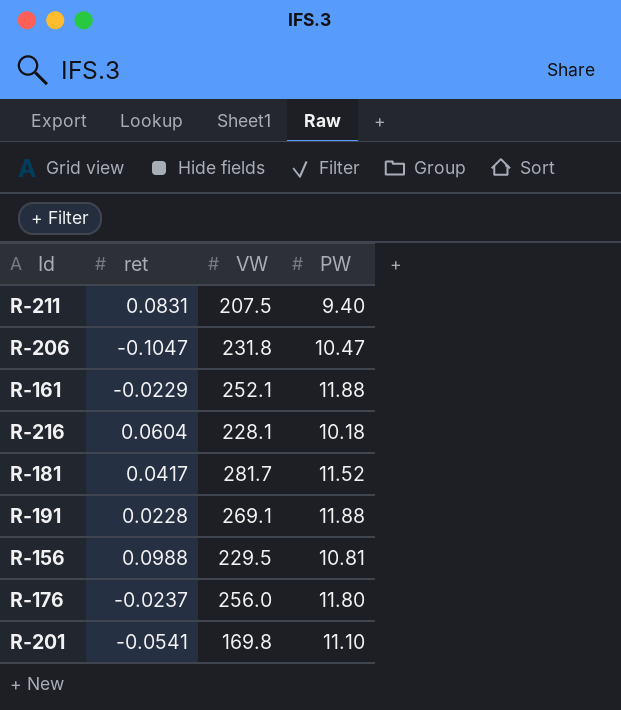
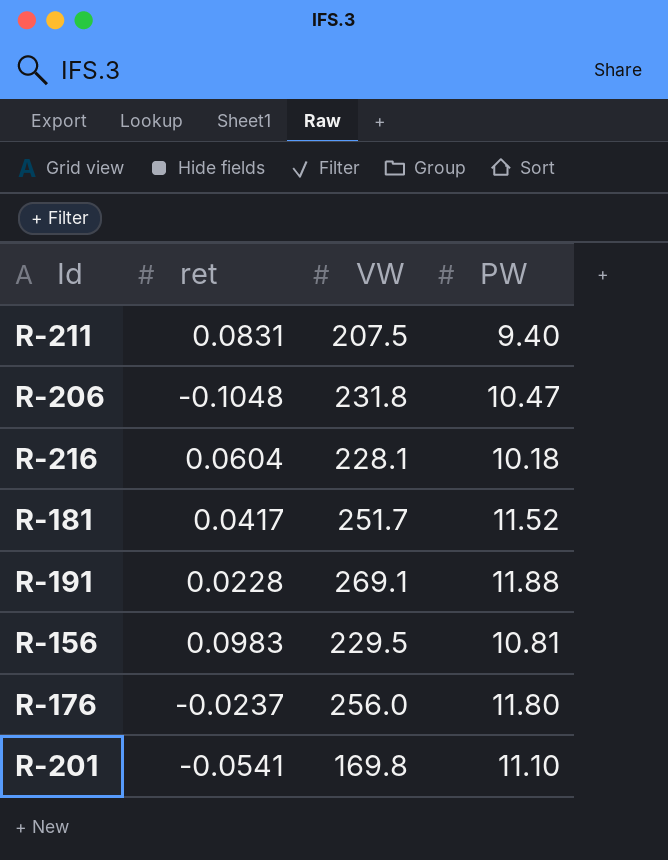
row R-161: -0.0229 | 252.1 | 11.88 -> none
R-206 | ret: -0.1047 -> -0.1048
R-181 | VW: 281.7 -> 251.7
R-156 | ret: 0.0988 -> 0.0983

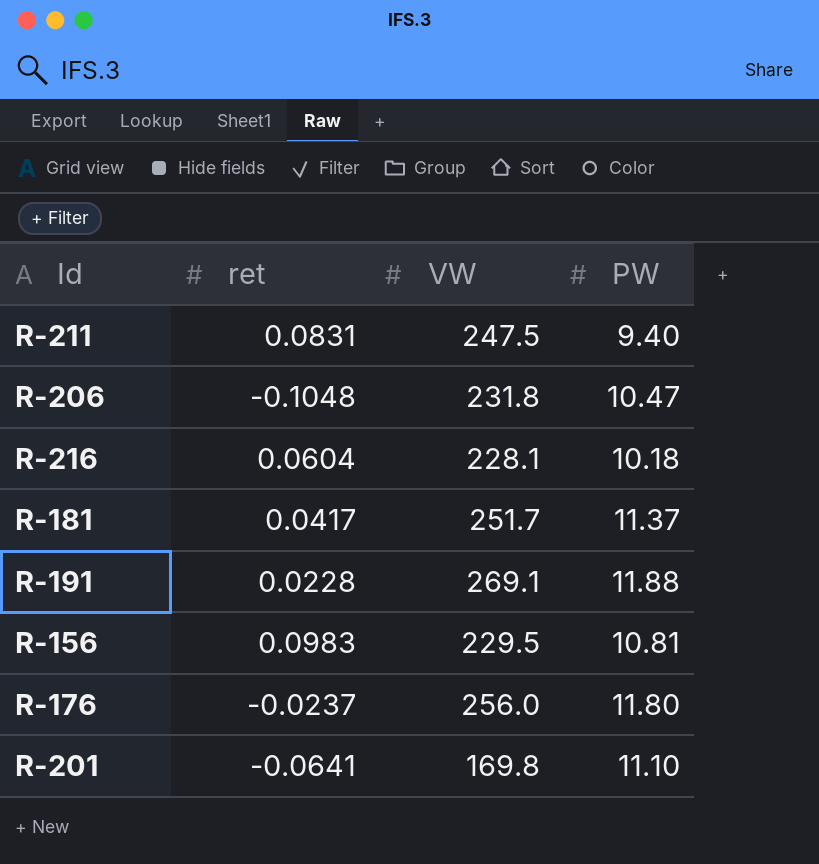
R-211 | VW: 207.5 -> 247.5
R-181 | PW: 11.52 -> 11.37
R-201 | ret: -0.0541 -> -0.0641

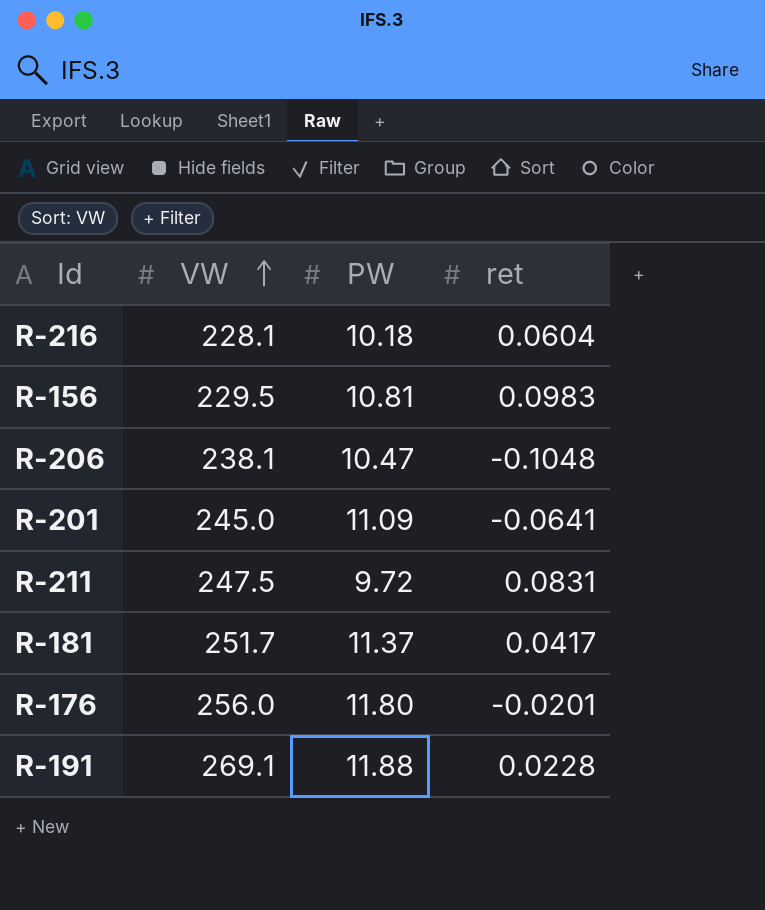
row order: none -> VW ascending
column ret | position: 2 -> 4
R-206 | VW: 231.8 -> 238.1
R-201 | VW: 169.8 -> 245.0
R-201 | PW: 11.10 -> 11.09
R-211 | PW: 9.40 -> 9.72
R-176 | ret: -0.0237 -> -0.0201

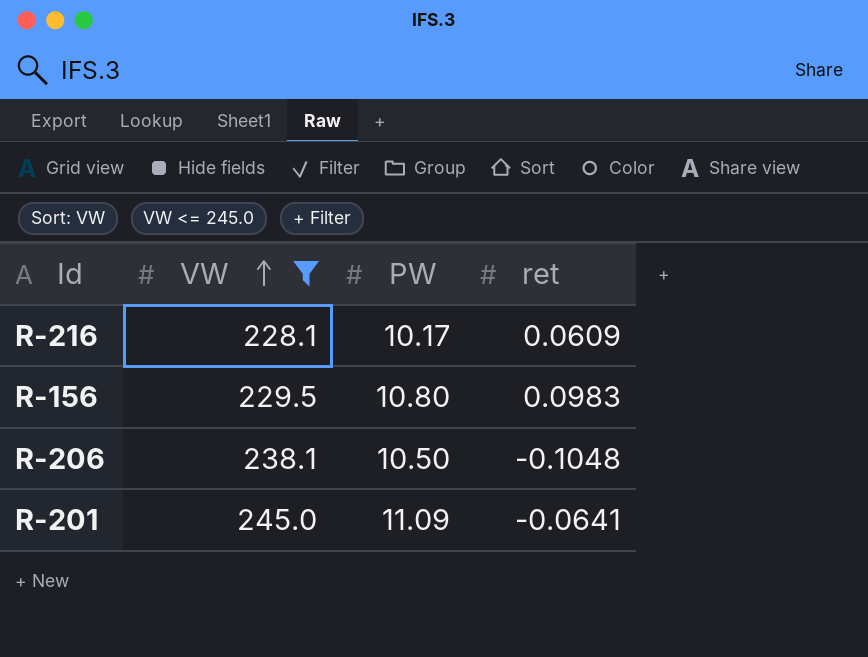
filter: none -> VW <= 245.0
R-216 | PW: 10.18 -> 10.17
R-216 | ret: 0.0604 -> 0.0609
R-156 | PW: 10.81 -> 10.80
R-206 | PW: 10.47 -> 10.50

